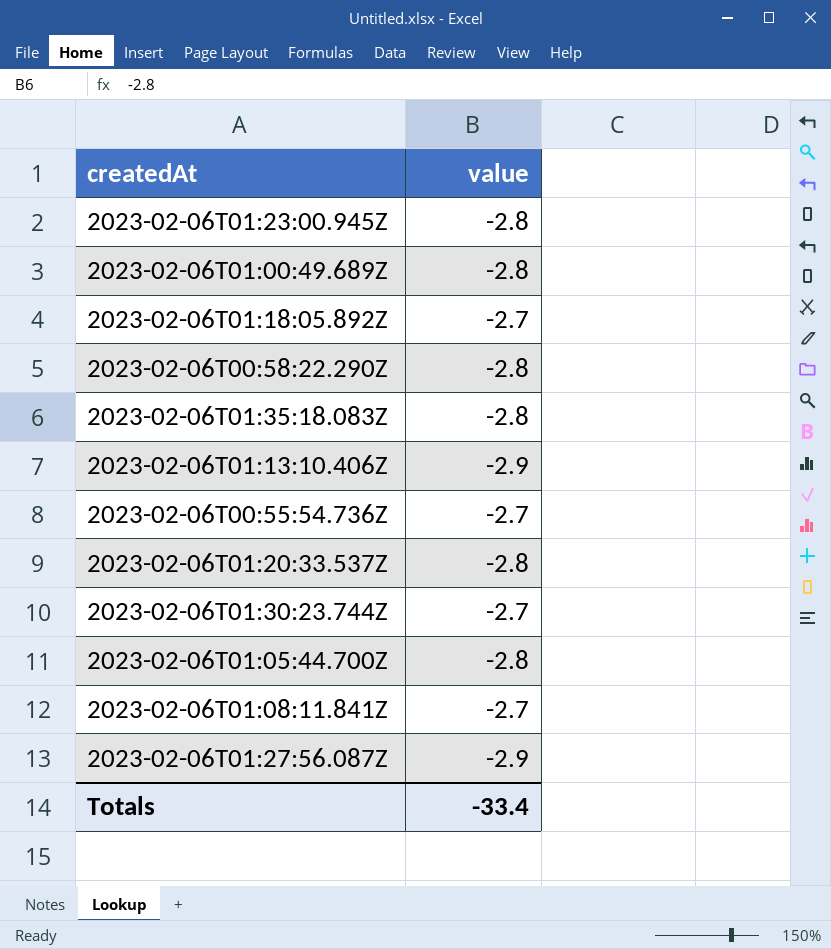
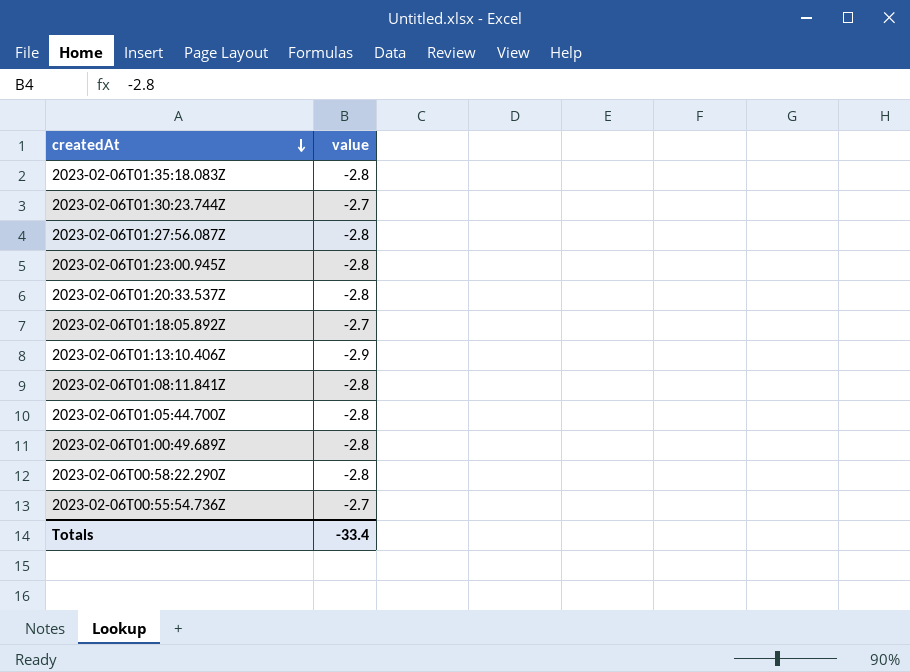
row order: none -> createdAt descending
2023-02-06T01:27:56.087Z | value: -2.9 -> -2.8
2023-02-06T01:08:11.841Z | value: -2.7 -> -2.8

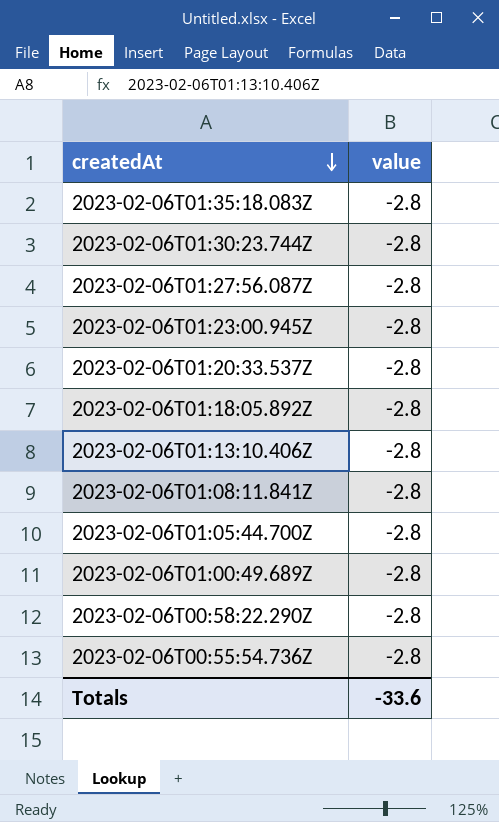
2023-02-06T01:30:23.744Z | value: -2.7 -> -2.8
2023-02-06T01:18:05.892Z | value: -2.7 -> -2.8
2023-02-06T01:13:10.406Z | value: -2.9 -> -2.8
2023-02-06T00:55:54.736Z | value: -2.7 -> -2.8
Totals | value: -33.4 -> -33.6

